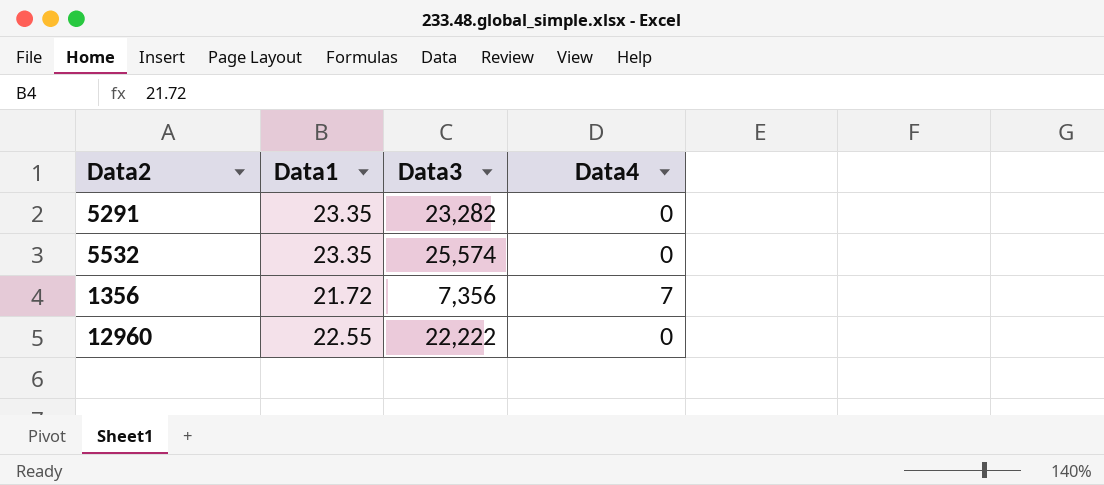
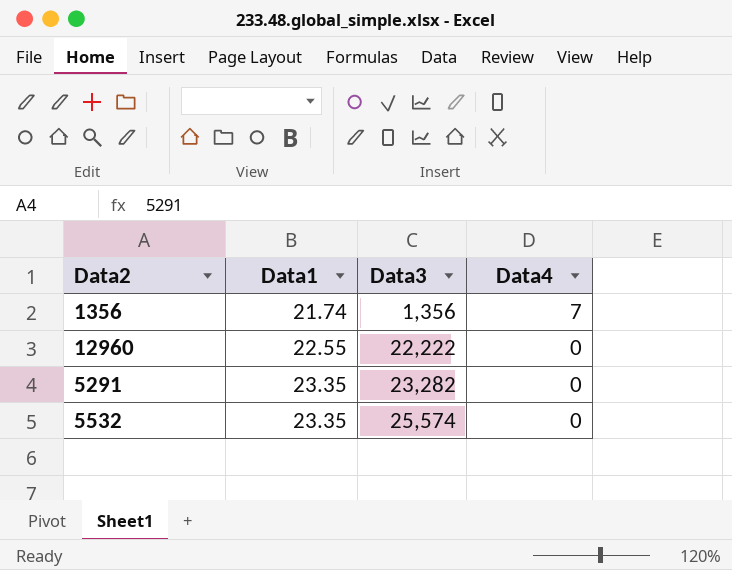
row order: none -> Data1 ascending
1356 | Data1: 21.72 -> 21.74
1356 | Data3: 7,356 -> 1,356

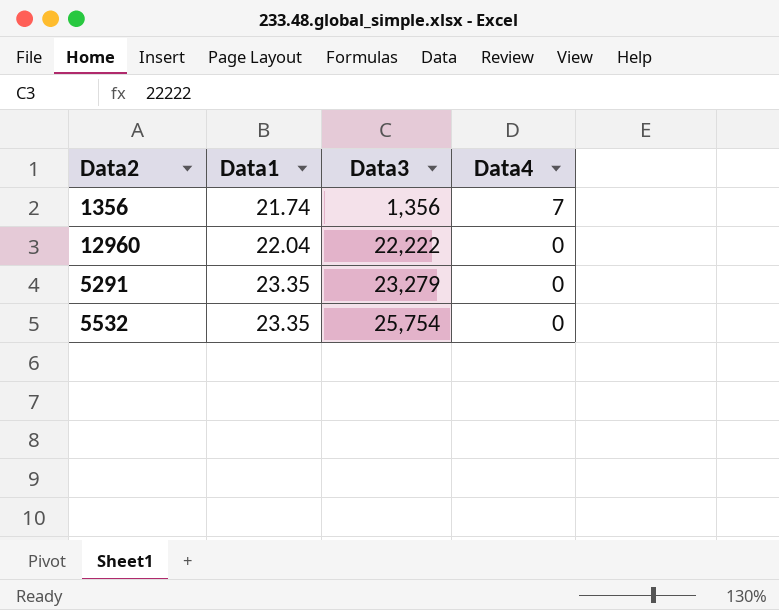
12960 | Data1: 22.55 -> 22.04
5291 | Data3: 23,282 -> 23,279
5532 | Data3: 25,574 -> 25,754

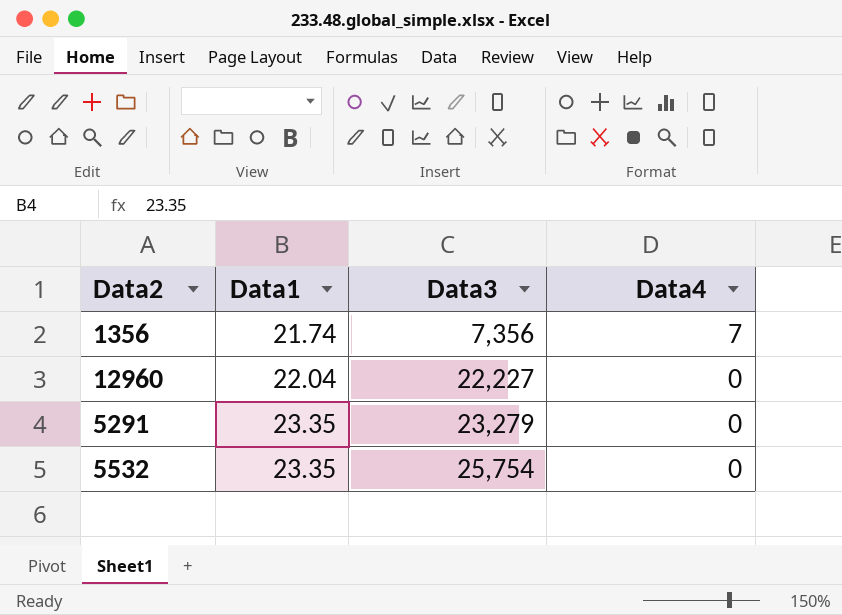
1356 | Data3: 1,356 -> 7,356
12960 | Data3: 22,222 -> 22,227

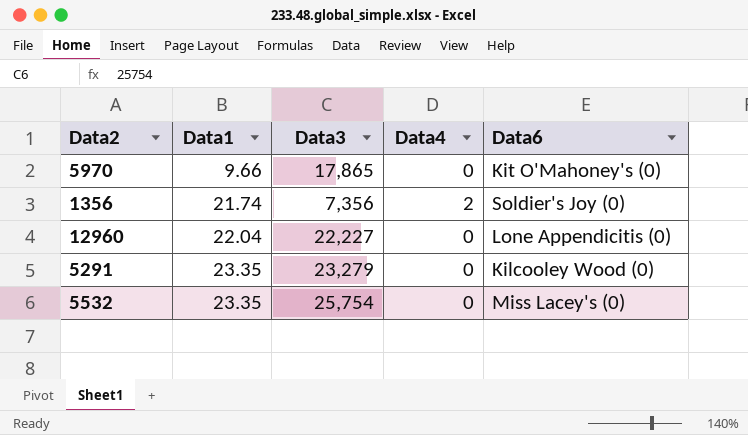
column Data6 | position: none -> 5
row 5970: none -> 9.66 | 17,865 | 0 | Kit O'Mahoney's (0)
1356 | Data4: 7 -> 2

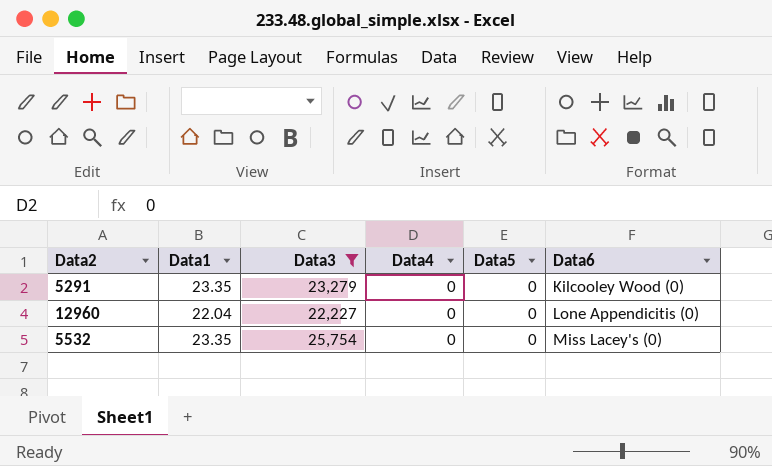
filter: none -> Data3 >= 22,227
row order: Data1 ascending -> Data6 ascending
column Data5 | position: none -> 5

